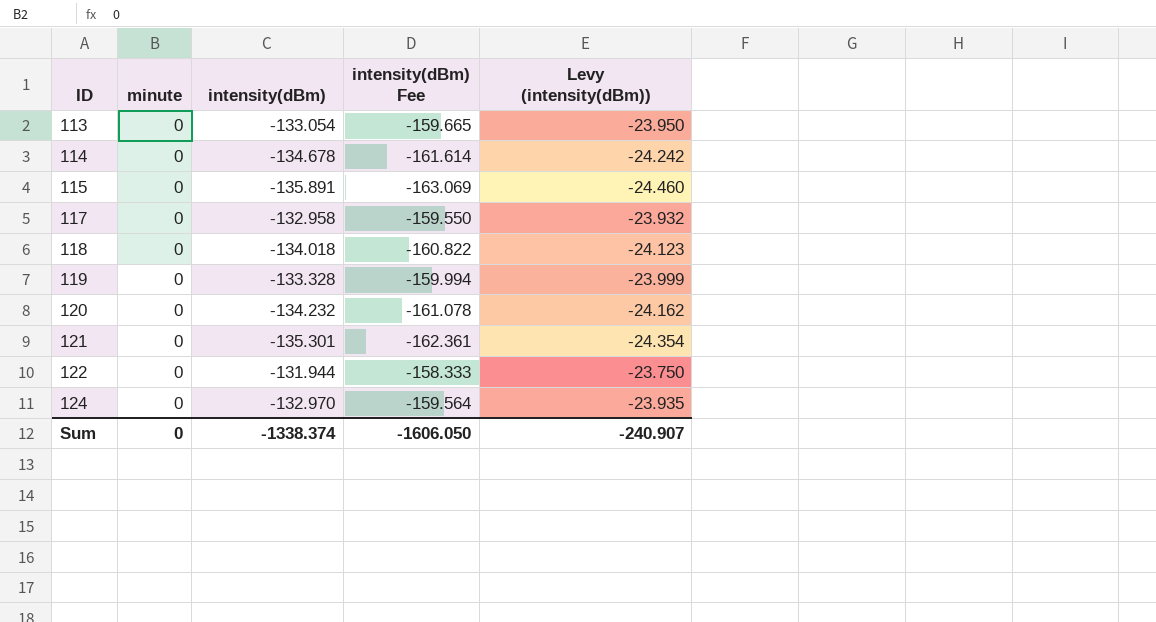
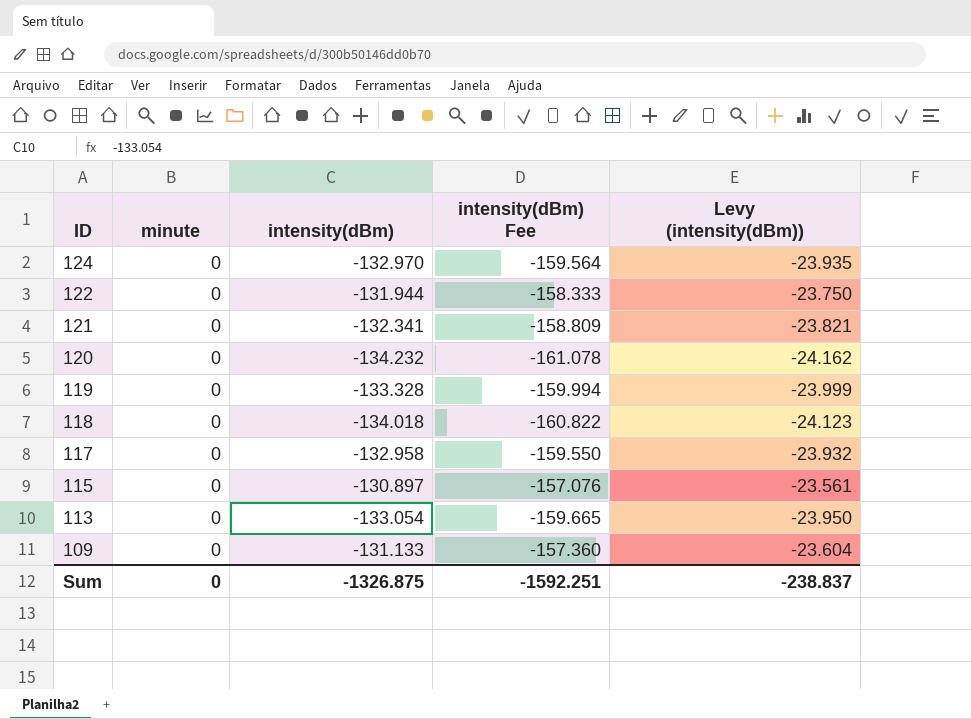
row order: ID ascending -> ID descending
row 114: 0 | -134.678 | -161.614 | -24.242 -> none
121 | intensity(dBm): -135.301 -> -132.341
121 | intensity(dBm) Fee: -162.361 -> -158.809
121 | Levy (intensity(dBm)): -24.354 -> -23.821
115 | intensity(dBm): -135.891 -> -130.897
115 | intensity(dBm) Fee: -163.069 -> -157.076
115 | Levy (intensity(dBm)): -24.460 -> -23.561
row 109: none -> 0 | -131.133 | -157.360 | -23.604
Sum | intensity(dBm): -1338.374 -> -1326.875
Sum | intensity(dBm) Fee: -1606.050 -> -1592.251
Sum | Levy (intensity(dBm)): -240.907 -> -238.837

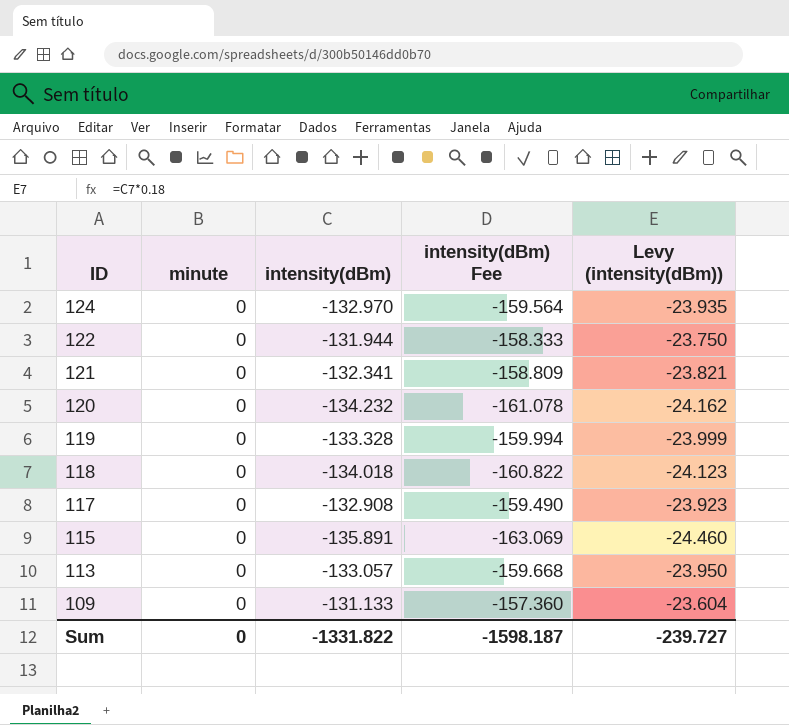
117 | intensity(dBm): -132.958 -> -132.908
117 | intensity(dBm) Fee: -159.550 -> -159.490
117 | Levy (intensity(dBm)): -23.932 -> -23.923
115 | intensity(dBm): -130.897 -> -135.891
115 | intensity(dBm) Fee: -157.076 -> -163.069
115 | Levy (intensity(dBm)): -23.561 -> -24.460
113 | intensity(dBm): -133.054 -> -133.057
113 | intensity(dBm) Fee: -159.665 -> -159.668
Sum | intensity(dBm): -1326.875 -> -1331.822
Sum | intensity(dBm) Fee: -1592.251 -> -1598.187
Sum | Levy (intensity(dBm)): -238.837 -> -239.727

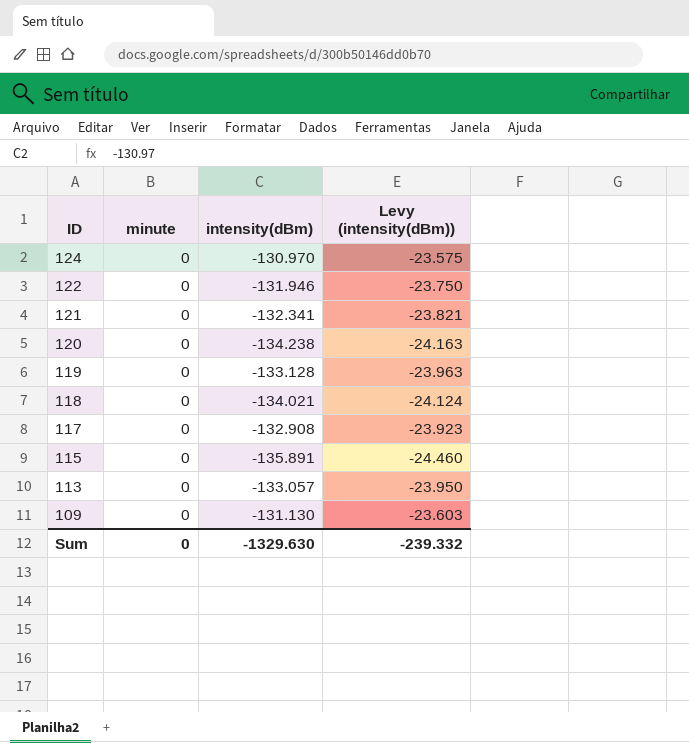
column intensity(dBm) Fee | formula: [intensity(dBm)] * 1.2 -> none
124 | intensity(dBm): -132.970 -> -130.970
124 | Levy (intensity(dBm)): -23.935 -> -23.575
122 | intensity(dBm): -131.944 -> -131.946
120 | intensity(dBm): -134.232 -> -134.238
120 | Levy (intensity(dBm)): -24.162 -> -24.163
119 | intensity(dBm): -133.328 -> -133.128
119 | Levy (intensity(dBm)): -23.999 -> -23.963
118 | intensity(dBm): -134.018 -> -134.021
118 | Levy (intensity(dBm)): -24.123 -> -24.124
109 | intensity(dBm): -131.133 -> -131.130
109 | Levy (intensity(dBm)): -23.604 -> -23.603
Sum | intensity(dBm): -1331.822 -> -1329.630
Sum | Levy (intensity(dBm)): -239.727 -> -239.332

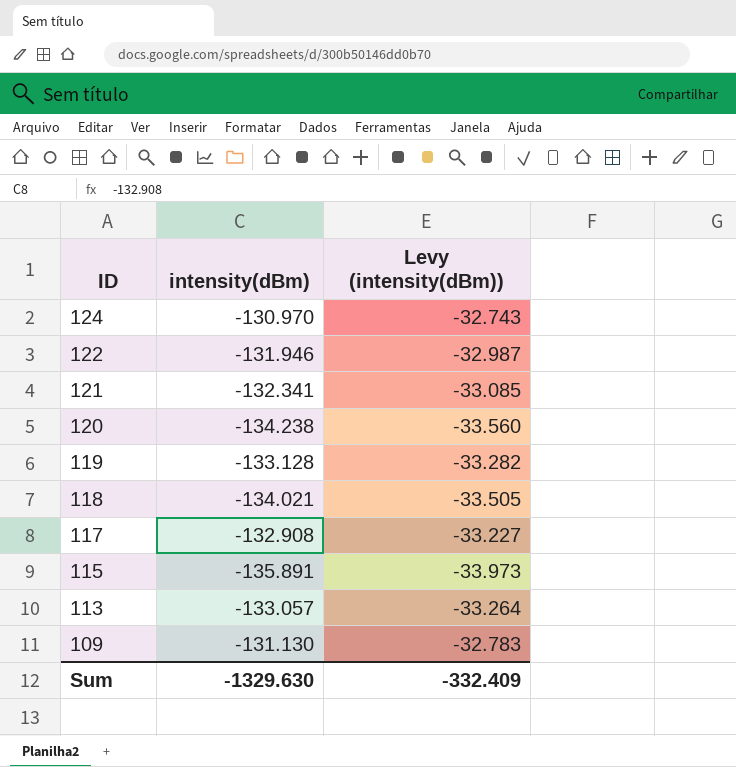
column minute | position: 2 -> none
column Levy (intensity(dBm)) | formula: [intensity(dBm)] * 0.18 -> [intensity(dBm)] * 0.25
Sum | Levy (intensity(dBm)): -239.332 -> -332.409

